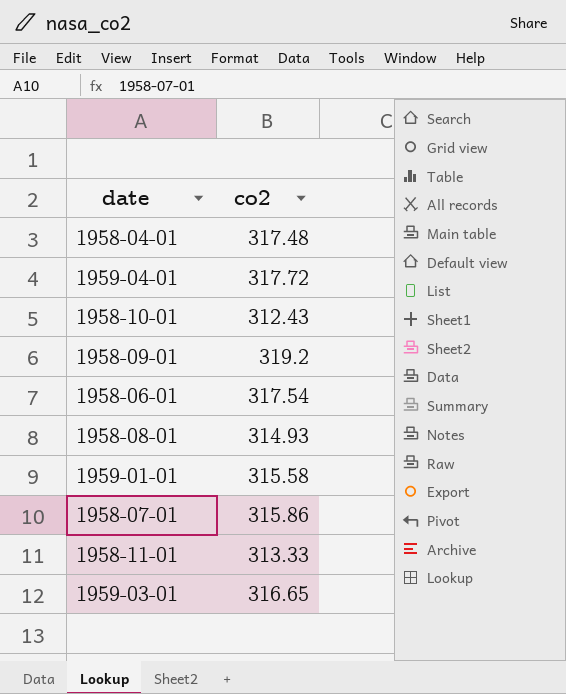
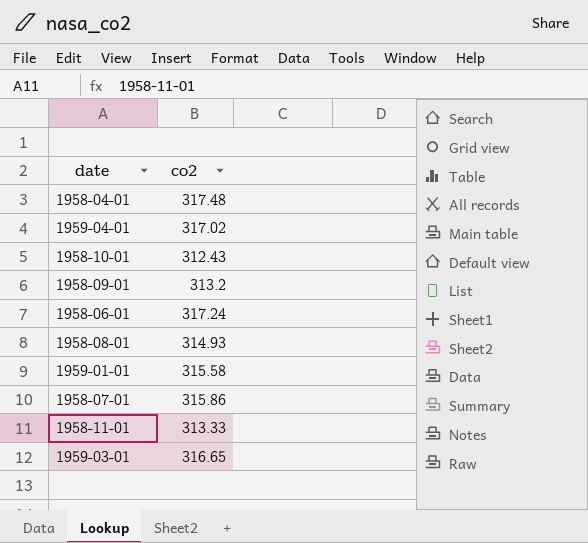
1959-04-01 | co2: 317.72 -> 317.02
1958-09-01 | co2: 319.2 -> 313.2
1958-06-01 | co2: 317.54 -> 317.24

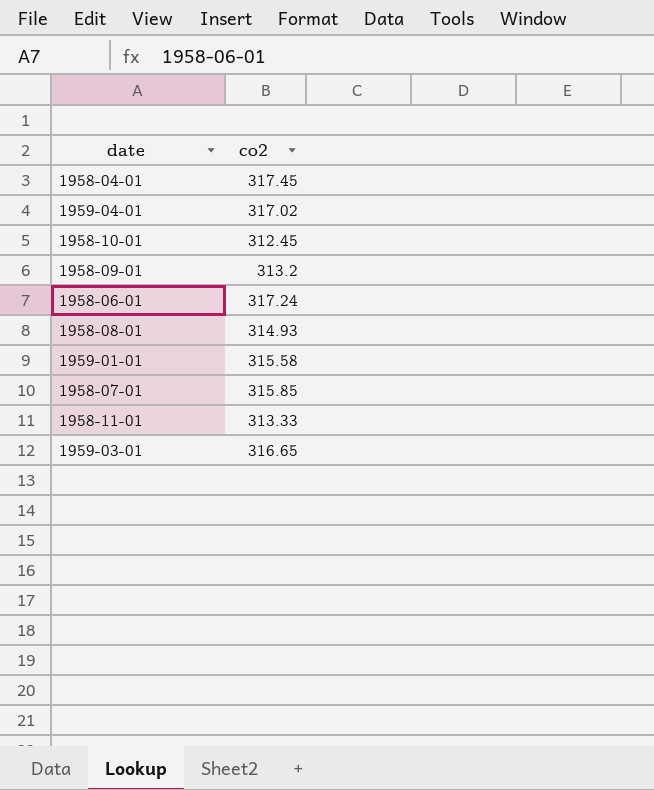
1958-04-01 | co2: 317.48 -> 317.45
1958-10-01 | co2: 312.43 -> 312.45
1958-07-01 | co2: 315.86 -> 315.85

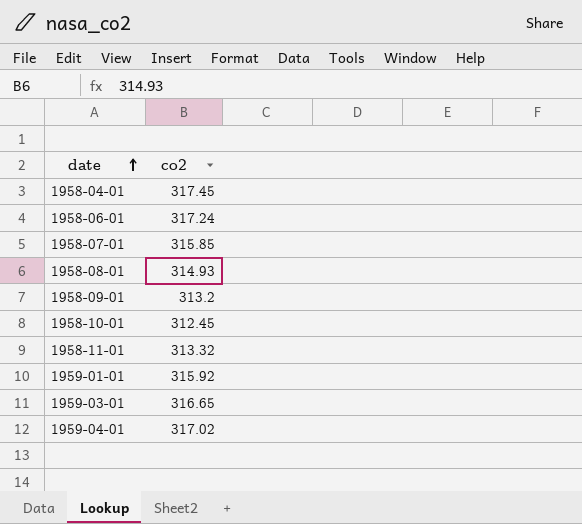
row order: none -> date ascending
1958-11-01 | co2: 313.33 -> 313.32
1959-01-01 | co2: 315.58 -> 315.92

